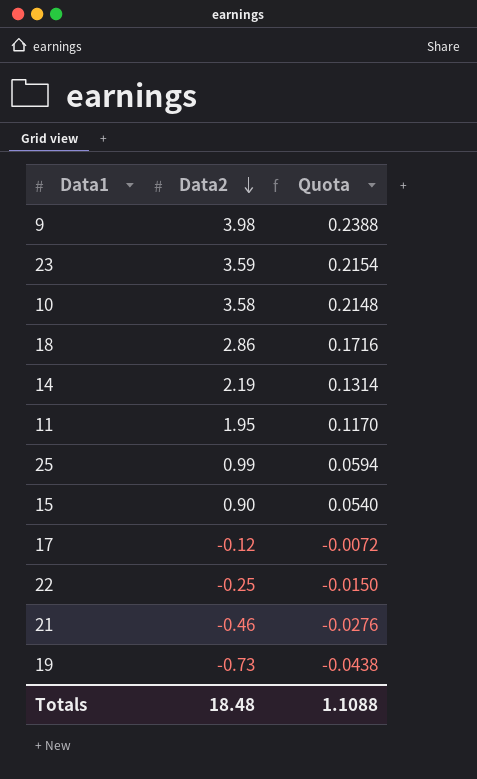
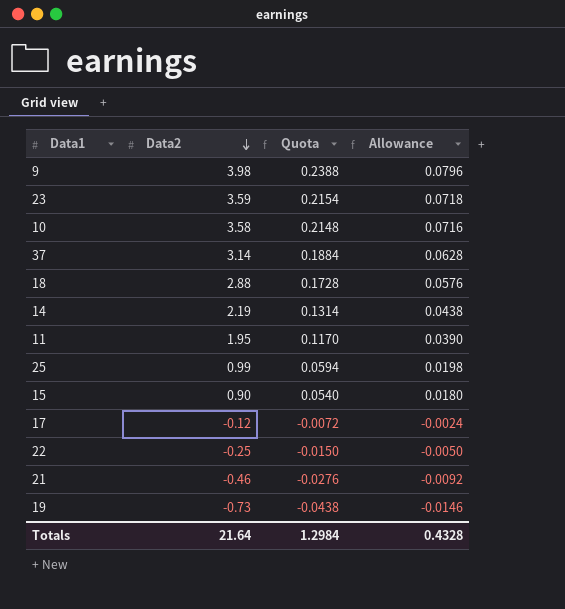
column Allowance | formula: none -> [Data2] * 0.02
row 37: none -> 3.14 | 0.1884 | 0.0628
18 | Data2: 2.86 -> 2.88
18 | Quota: 0.1716 -> 0.1728
Totals | Data2: 18.48 -> 21.64
Totals | Quota: 1.1088 -> 1.2984

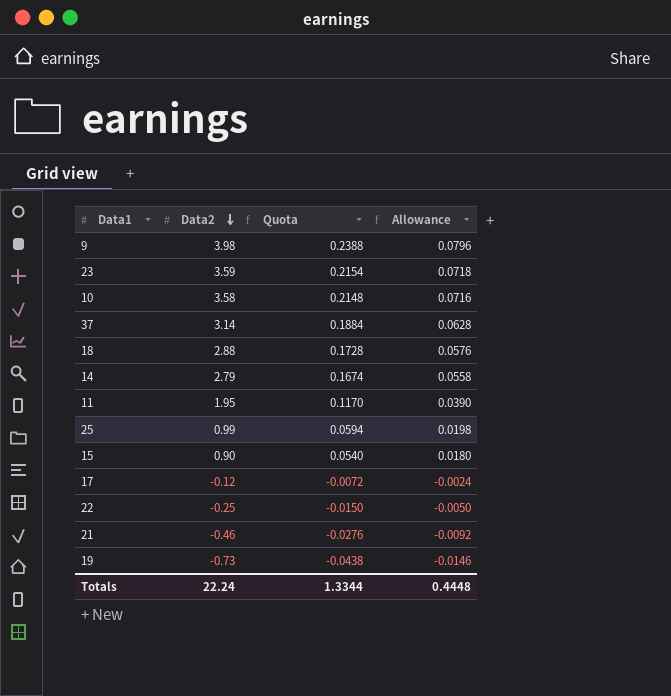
14 | Data2: 2.19 -> 2.79
14 | Quota: 0.1314 -> 0.1674
14 | Allowance: 0.0438 -> 0.0558
Totals | Data2: 21.64 -> 22.24
Totals | Quota: 1.2984 -> 1.3344
Totals | Allowance: 0.4328 -> 0.4448

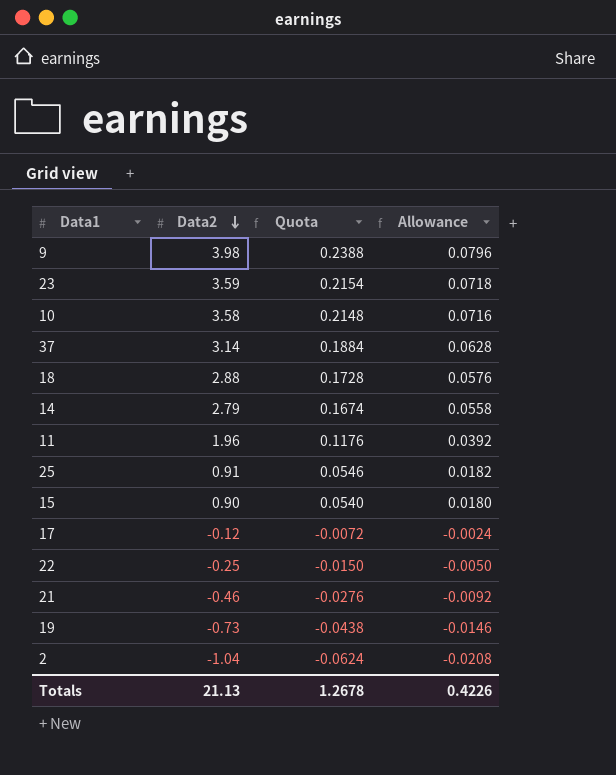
11 | Data2: 1.95 -> 1.96
11 | Quota: 0.1170 -> 0.1176
11 | Allowance: 0.0390 -> 0.0392
25 | Data2: 0.99 -> 0.91
25 | Quota: 0.0594 -> 0.0546
25 | Allowance: 0.0198 -> 0.0182
row 2: none -> -1.04 | -0.0624 | -0.0208
Totals | Data2: 22.24 -> 21.13
Totals | Quota: 1.3344 -> 1.2678
Totals | Allowance: 0.4448 -> 0.4226

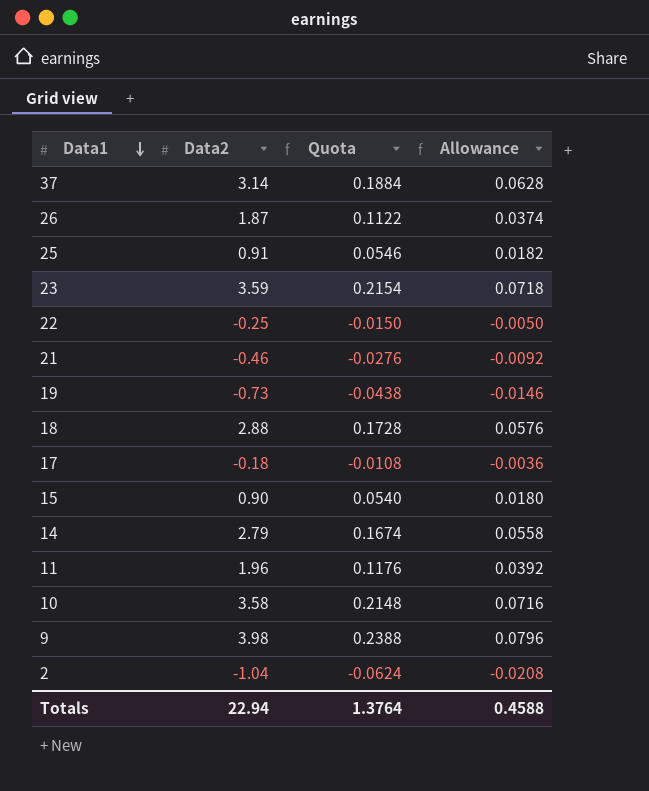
row order: Data2 descending -> Data1 descending
row 26: none -> 1.87 | 0.1122 | 0.0374
17 | Data2: -0.12 -> -0.18
17 | Quota: -0.0072 -> -0.0108
17 | Allowance: -0.0024 -> -0.0036
Totals | Data2: 21.13 -> 22.94
Totals | Quota: 1.2678 -> 1.3764
Totals | Allowance: 0.4226 -> 0.4588

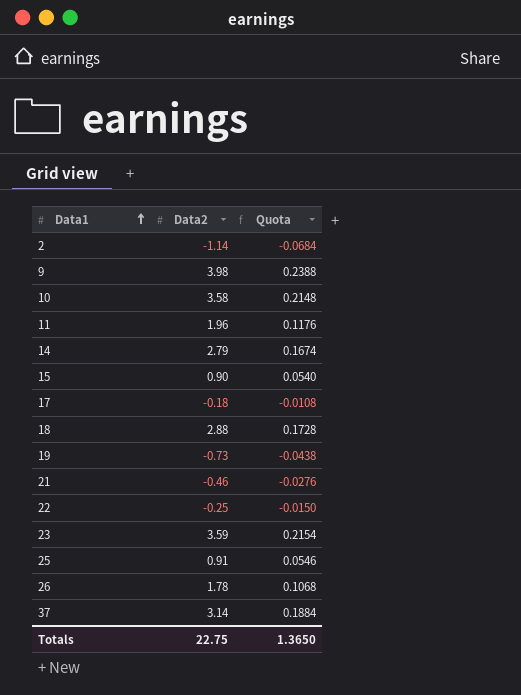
row order: Data1 descending -> Data1 ascending
column Allowance | formula: [Data2] * 0.02 -> none
2 | Data2: -1.04 -> -1.14
2 | Quota: -0.0624 -> -0.0684
26 | Data2: 1.87 -> 1.78
26 | Quota: 0.1122 -> 0.1068
Totals | Data2: 22.94 -> 22.75
Totals | Quota: 1.3764 -> 1.3650

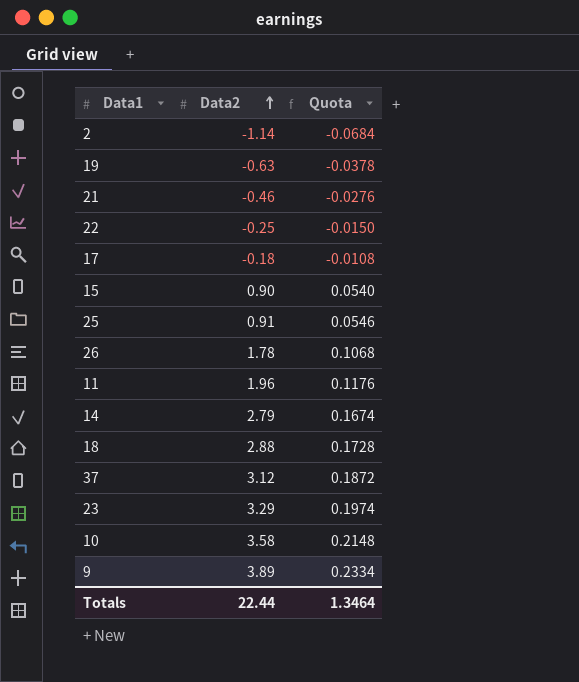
row order: Data1 ascending -> Data2 ascending
19 | Data2: -0.73 -> -0.63
19 | Quota: -0.0438 -> -0.0378
37 | Data2: 3.14 -> 3.12
37 | Quota: 0.1884 -> 0.1872
23 | Data2: 3.59 -> 3.29
23 | Quota: 0.2154 -> 0.1974
9 | Data2: 3.98 -> 3.89
9 | Quota: 0.2388 -> 0.2334
Totals | Data2: 22.75 -> 22.44
Totals | Quota: 1.3650 -> 1.3464

